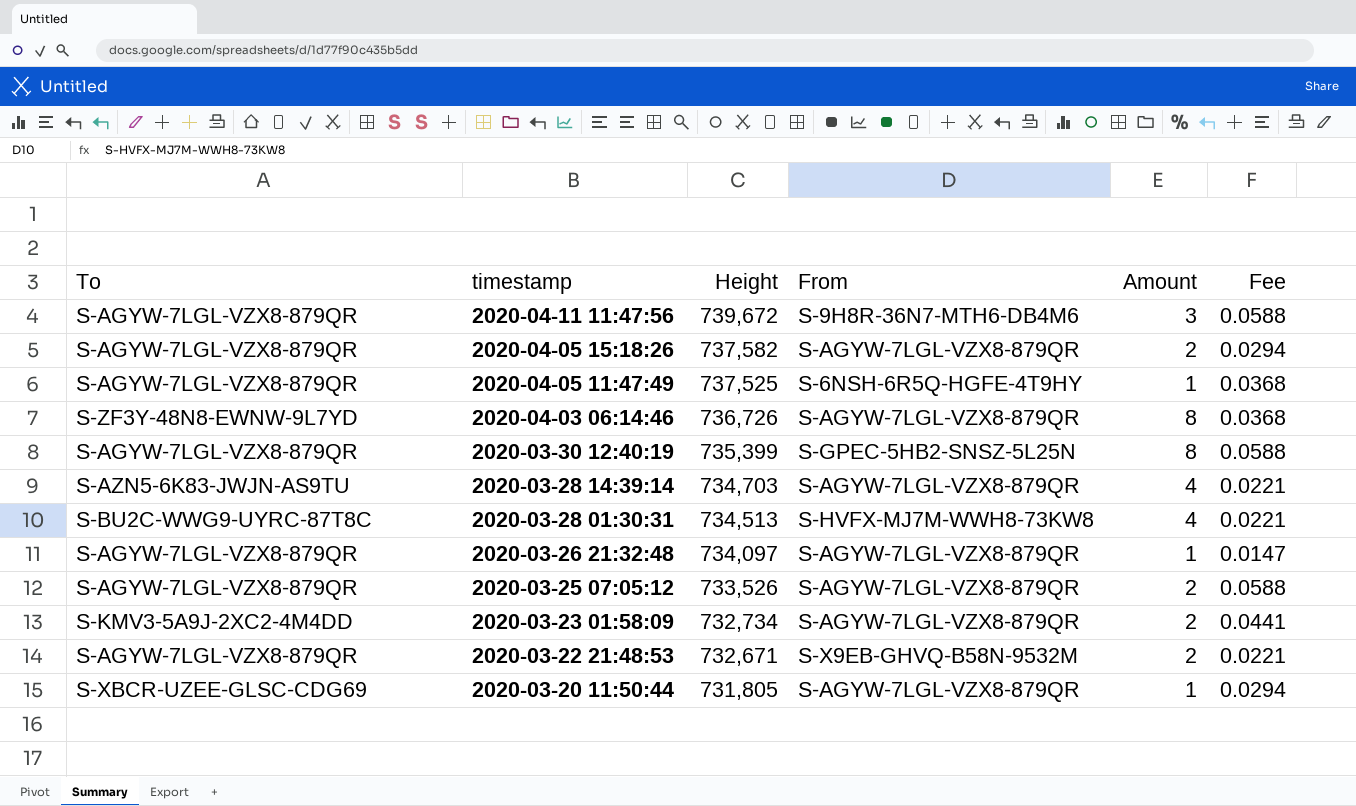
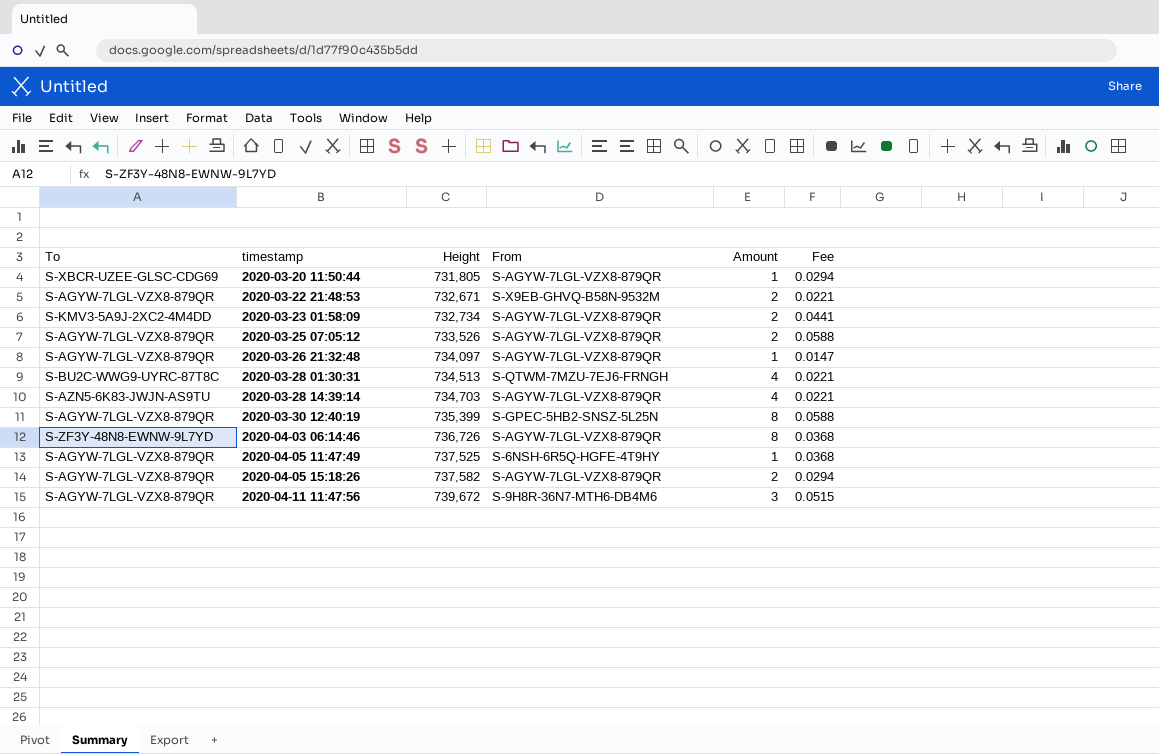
row order: timestamp descending -> timestamp ascending
2020-03-28 01:30:31 | From: S-HVFX-MJ7M-WWH8-73KW8 -> S-QTWM-7MZU-7EJ6-FRNGH
2020-04-11 11:47:56 | Fee: 0.0588 -> 0.0515

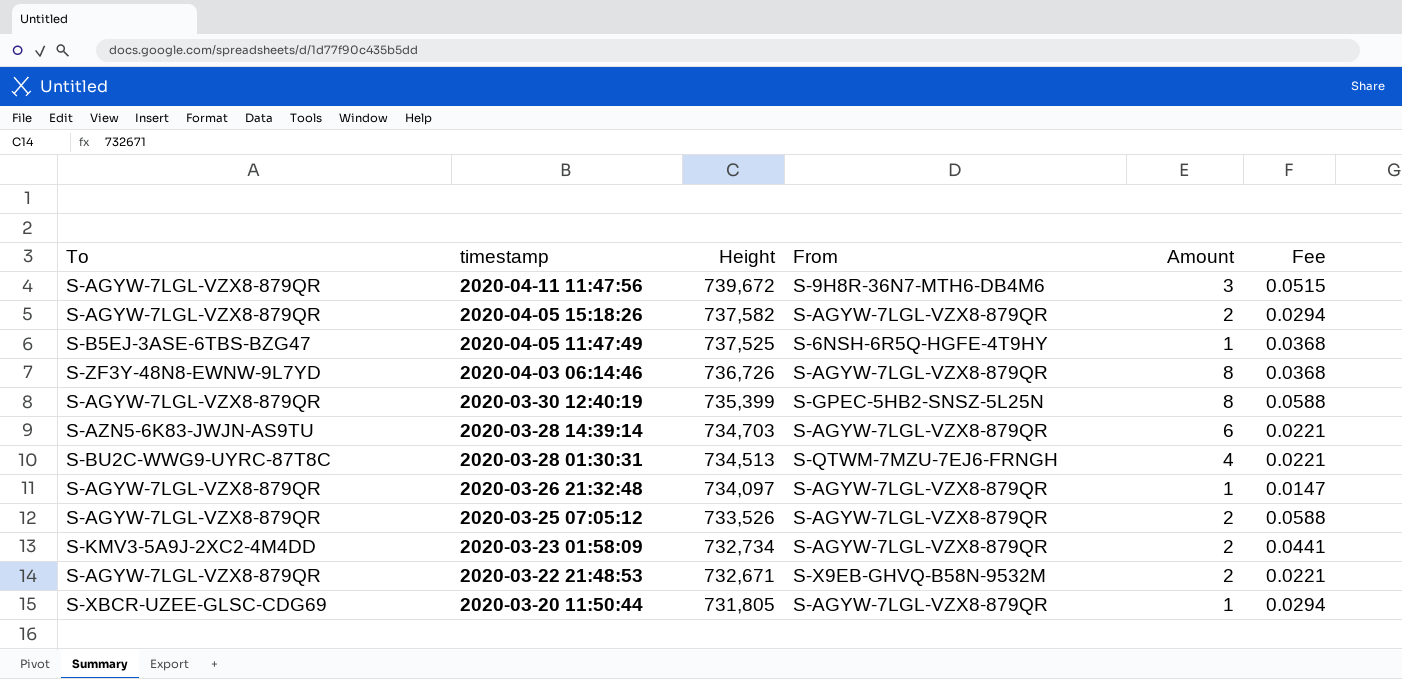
row order: timestamp ascending -> timestamp descending
2020-04-05 11:47:49 | To: S-AGYW-7LGL-VZX8-879QR -> S-B5EJ-3ASE-6TBS-BZG47
2020-03-28 14:39:14 | Amount: 4 -> 6

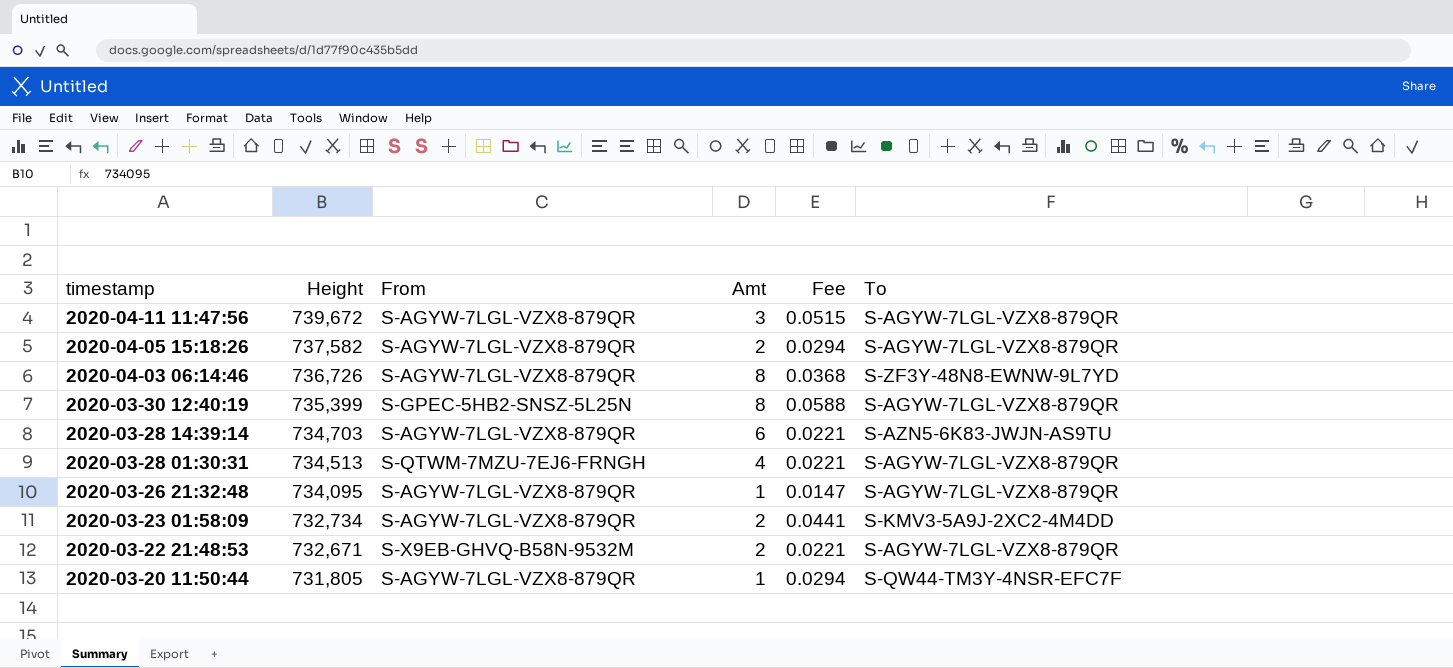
column name: Amount -> Amt
column To | position: 1 -> 6
row 2020-04-05 11:47:49: S-B5EJ-3ASE-6TBS-BZG47 | 737,525 | S-6NSH-6R5Q-HGFE-4T9HY | 1 | 0.0368 -> none
row 2020-03-25 07:05:12: S-AGYW-7LGL-VZX8-879QR | 733,526 | S-AGYW-7LGL-VZX8-879QR | 2 | 0.0588 -> none
2020-04-11 11:47:56 | From: S-9H8R-36N7-MTH6-DB4M6 -> S-AGYW-7LGL-VZX8-879QR
2020-03-28 01:30:31 | To: S-BU2C-WWG9-UYRC-87T8C -> S-AGYW-7LGL-VZX8-879QR
2020-03-26 21:32:48 | Height: 734,097 -> 734,095
2020-03-20 11:50:44 | To: S-XBCR-UZEE-GLSC-CDG69 -> S-QW44-TM3Y-4NSR-EFC7F

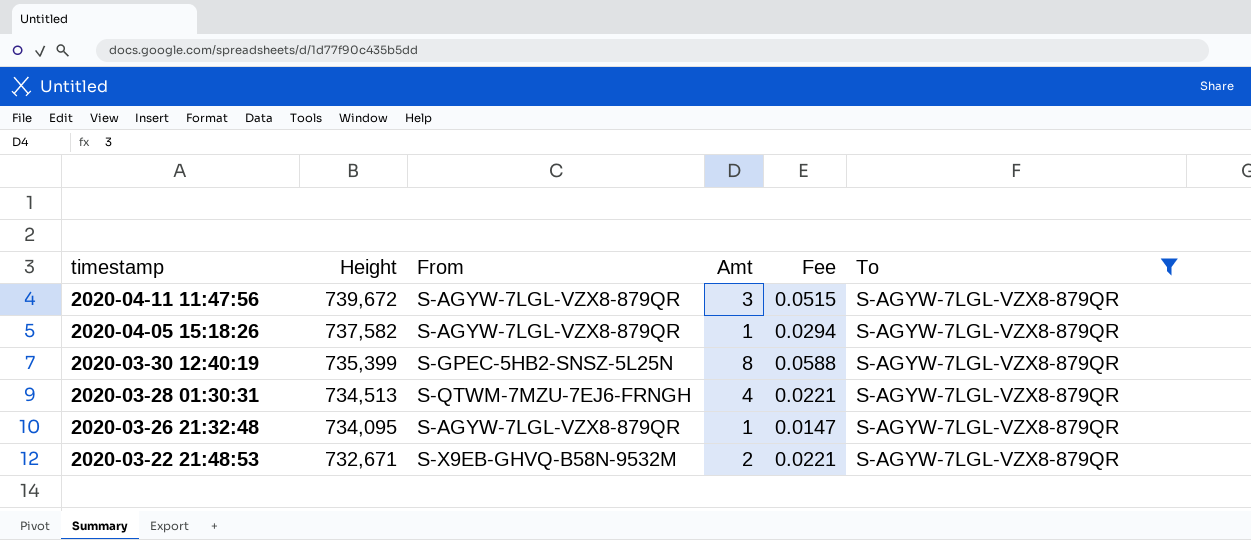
filter: none -> To = S-AGYW-7LGL-VZX8-879QR
2020-04-05 15:18:26 | Amt: 2 -> 1

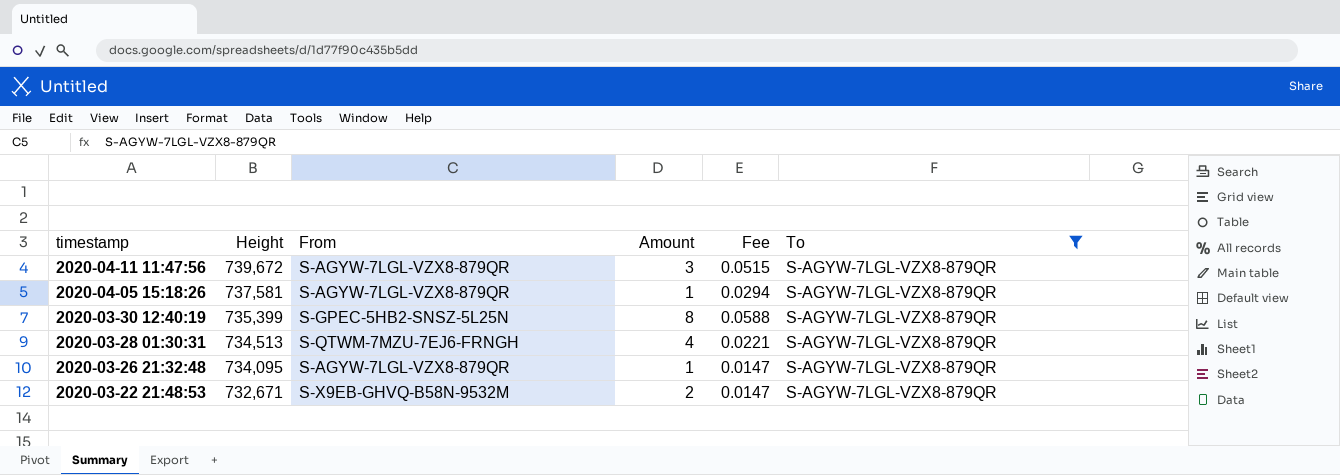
column name: Amt -> Amount
2020-04-05 15:18:26 | Height: 737,582 -> 737,581
2020-03-22 21:48:53 | Fee: 0.0221 -> 0.0147

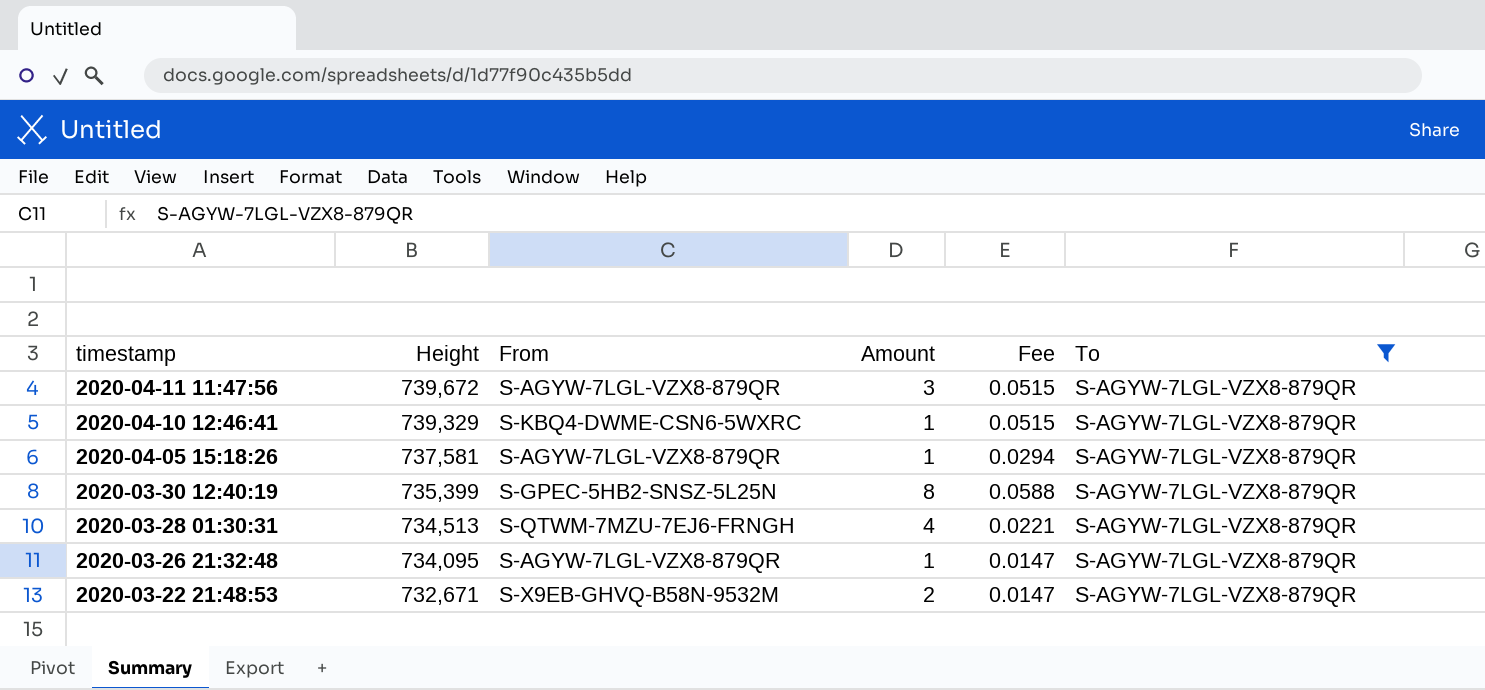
row 2020-04-10 12:46:41: none -> 739,329 | S-KBQ4-DWME-CSN6-5WXRC | 1 | 0.0515 | S-AGYW-7LGL-VZX8-879QR

